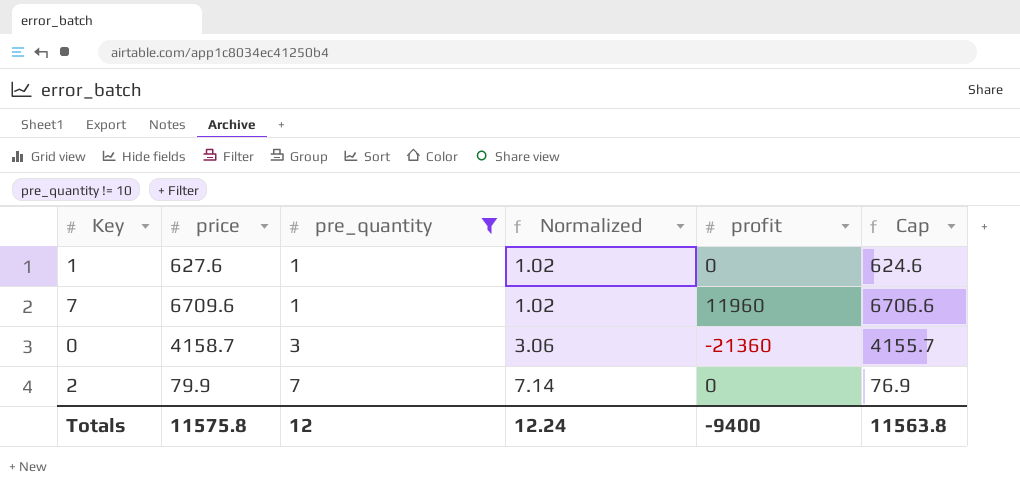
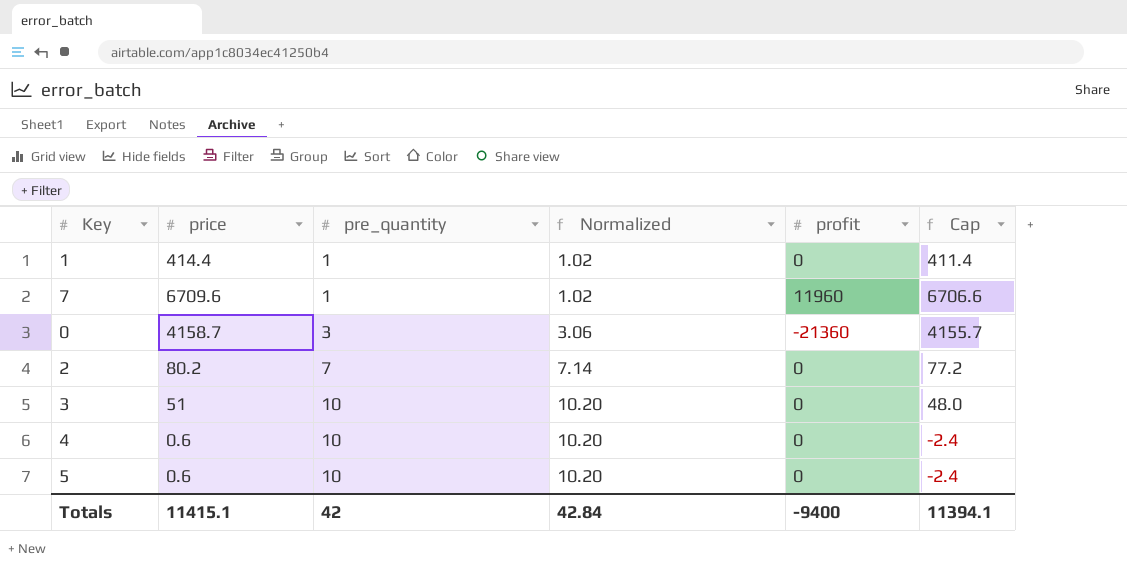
filter: pre_quantity != 10 -> none
1 | price: 627.6 -> 414.4
1 | Cap: 624.6 -> 411.4
2 | price: 79.9 -> 80.2
2 | Cap: 76.9 -> 77.2
Totals | price: 11575.8 -> 11415.1
Totals | pre_quantity: 12 -> 42
Totals | Normalized: 12.24 -> 42.84
Totals | Cap: 11563.8 -> 11394.1

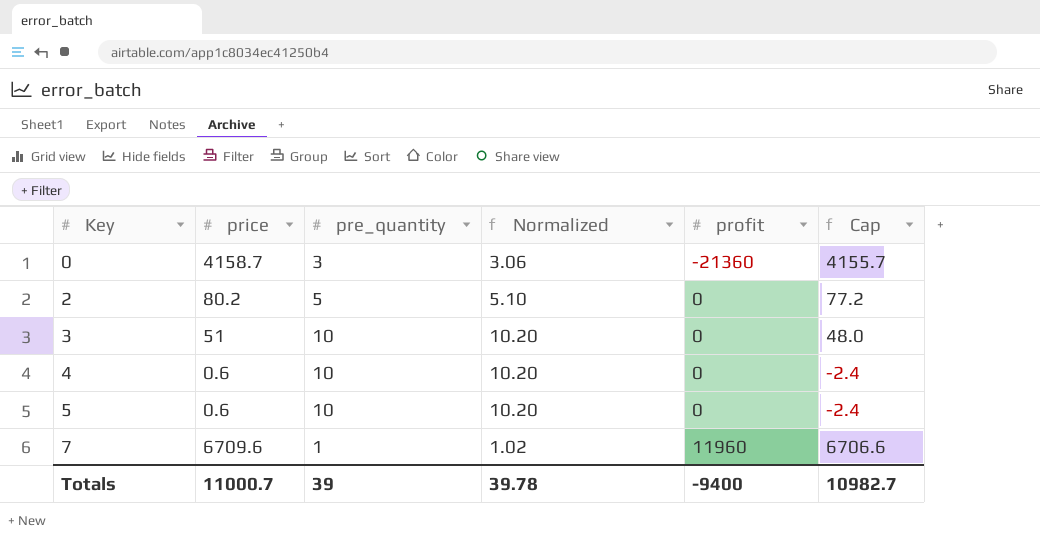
row order: pre_quantity ascending -> Key ascending
row 1: 414.4 | 1 | 1.02 | 0 | 411.4 -> none
2 | pre_quantity: 7 -> 5
2 | Normalized: 7.14 -> 5.10
Totals | price: 11415.1 -> 11000.7
Totals | pre_quantity: 42 -> 39
Totals | Normalized: 42.84 -> 39.78
Totals | Cap: 11394.1 -> 10982.7

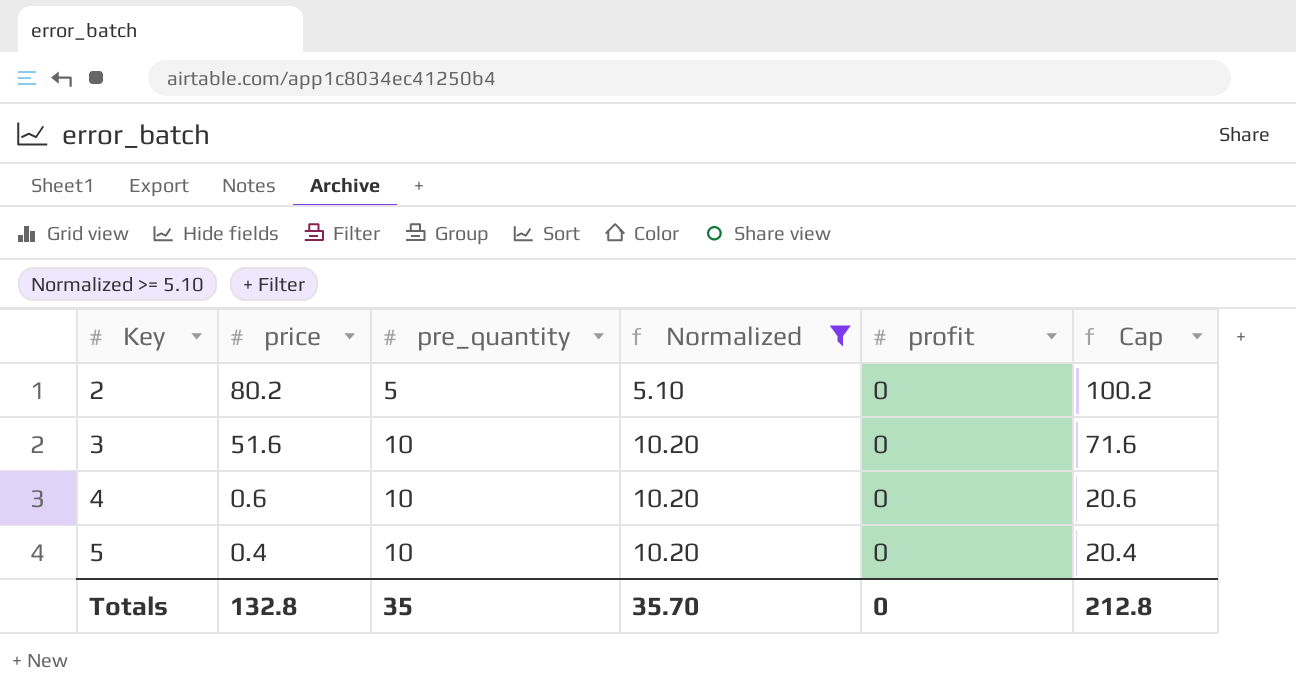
filter: none -> Normalized >= 5.10
column Cap | formula: [price] - 3 -> [price] + 20
3 | price: 51 -> 51.6
5 | price: 0.6 -> 0.4
Totals | price: 11000.7 -> 132.8
Totals | pre_quantity: 39 -> 35
Totals | Normalized: 39.78 -> 35.70
Totals | profit: -9400 -> 0
Totals | Cap: 10982.7 -> 212.8

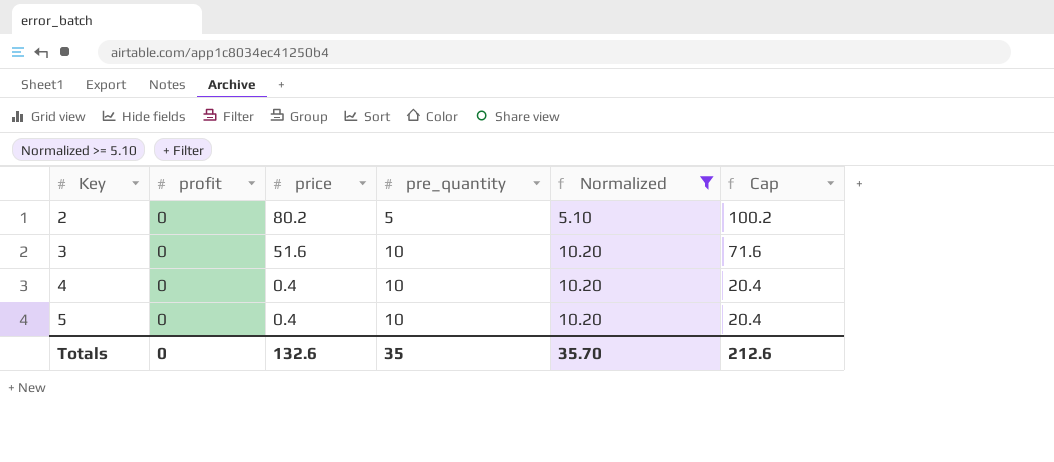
column profit | position: 5 -> 2
4 | price: 0.6 -> 0.4
4 | Cap: 20.6 -> 20.4
Totals | price: 132.8 -> 132.6
Totals | Cap: 212.8 -> 212.6

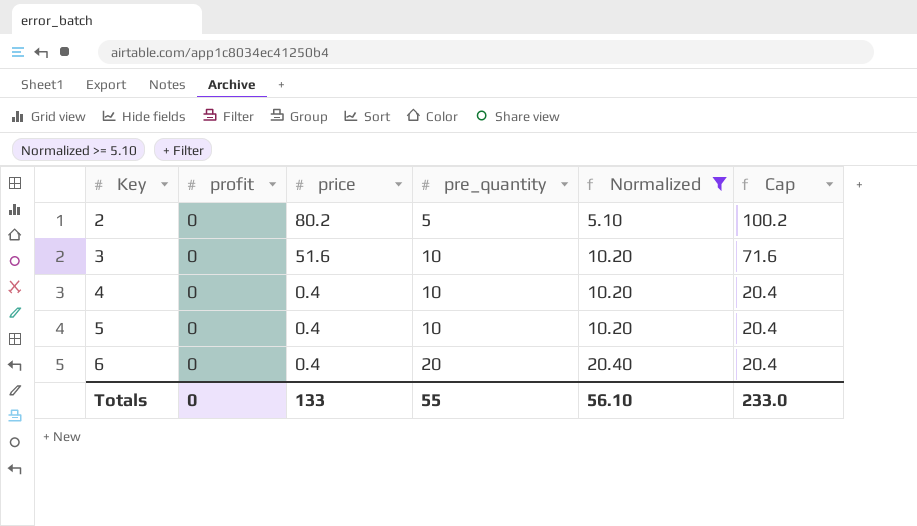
row 6: none -> 0 | 0.4 | 20 | 20.40 | 20.4
Totals | price: 132.6 -> 133
Totals | pre_quantity: 35 -> 55
Totals | Normalized: 35.70 -> 56.10
Totals | Cap: 212.6 -> 233.0

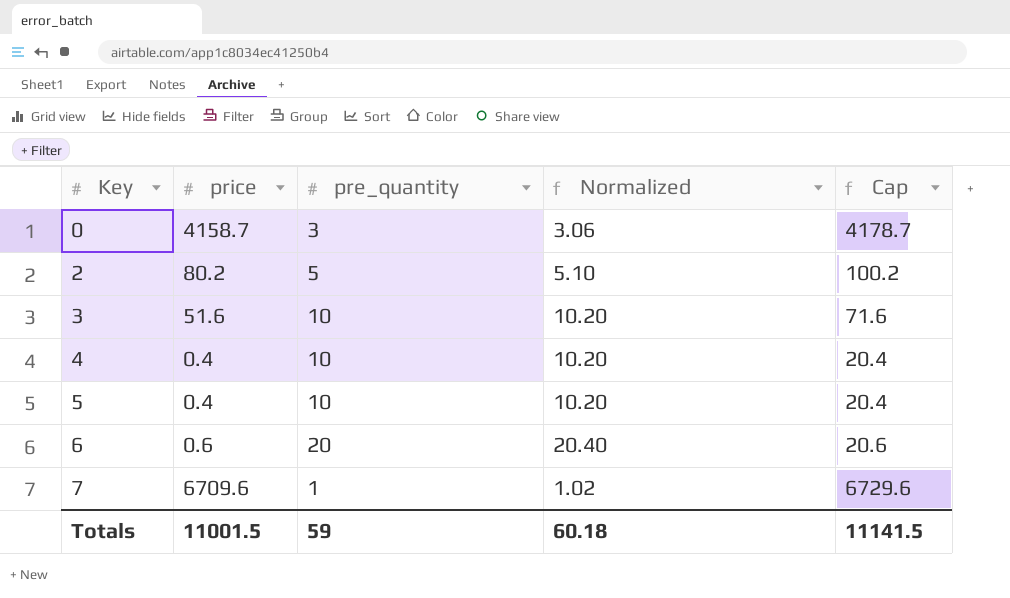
filter: Normalized >= 5.10 -> none
column profit | position: 2 -> none
6 | price: 0.4 -> 0.6
6 | Cap: 20.4 -> 20.6
Totals | price: 133 -> 11001.5
Totals | pre_quantity: 55 -> 59
Totals | Normalized: 56.10 -> 60.18
Totals | Cap: 233.0 -> 11141.5

